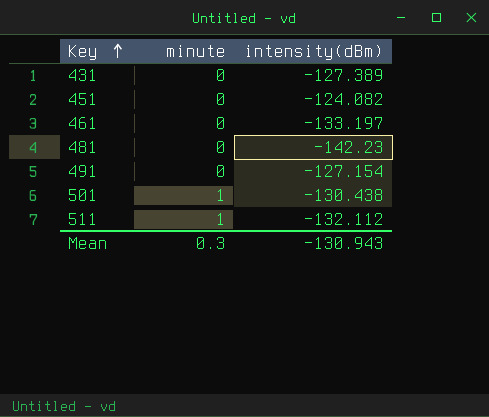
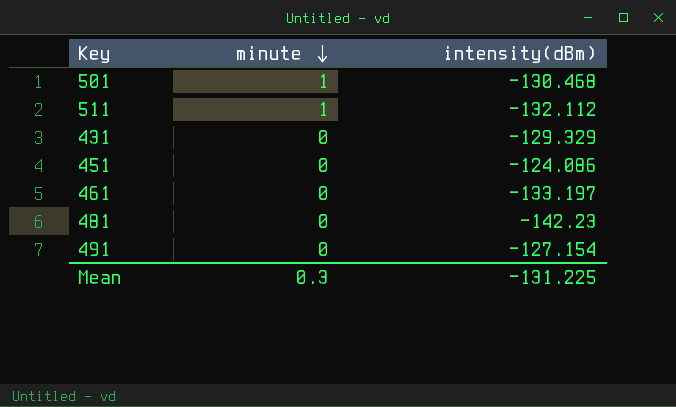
row order: Key ascending -> minute descending
501 | intensity(dBm): -130.438 -> -130.468
431 | intensity(dBm): -127.389 -> -129.329
451 | intensity(dBm): -124.082 -> -124.086
Mean | intensity(dBm): -130.943 -> -131.225

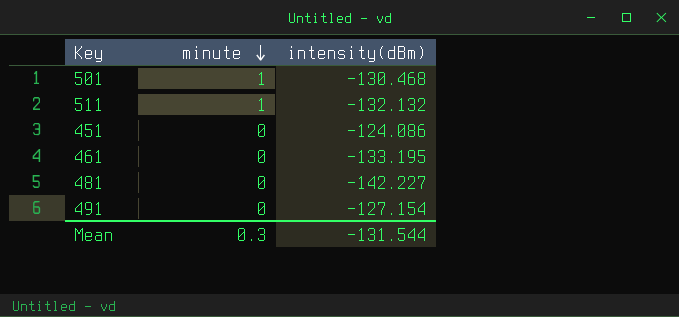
row 431: 0 | -129.329 -> none
511 | intensity(dBm): -132.112 -> -132.132
461 | intensity(dBm): -133.197 -> -133.195
481 | intensity(dBm): -142.23 -> -142.227
Mean | intensity(dBm): -131.225 -> -131.544

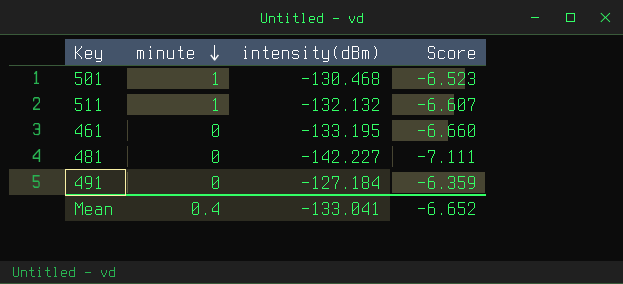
column Score | formula: none -> [intensity(dBm)] * 0.05
row 451: 0 | -124.086 -> none
491 | intensity(dBm): -127.154 -> -127.184
Mean | minute: 0.3 -> 0.4
Mean | intensity(dBm): -131.544 -> -133.041

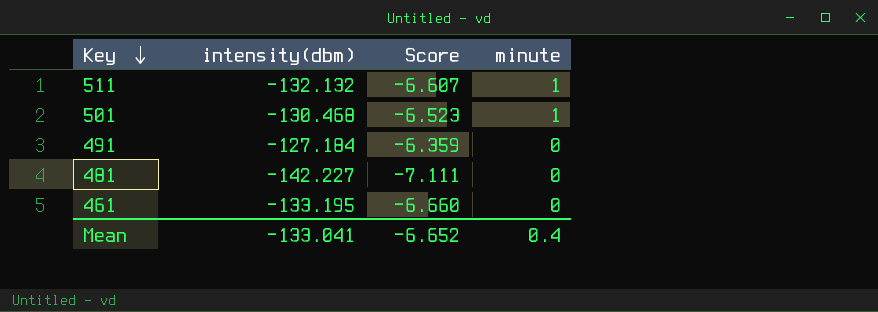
row order: minute descending -> Key descending
column name: intensity(dBm) -> intensity(dbm)
column minute | position: 2 -> 4

